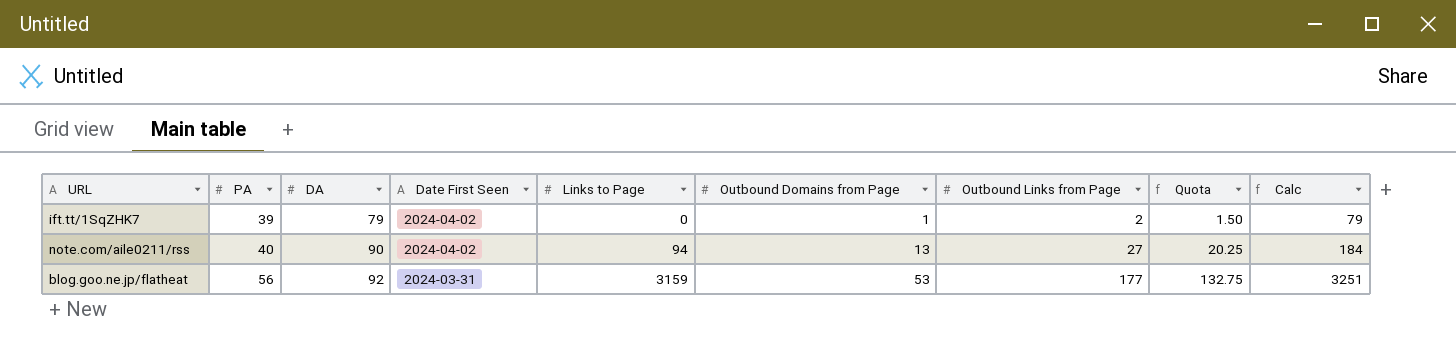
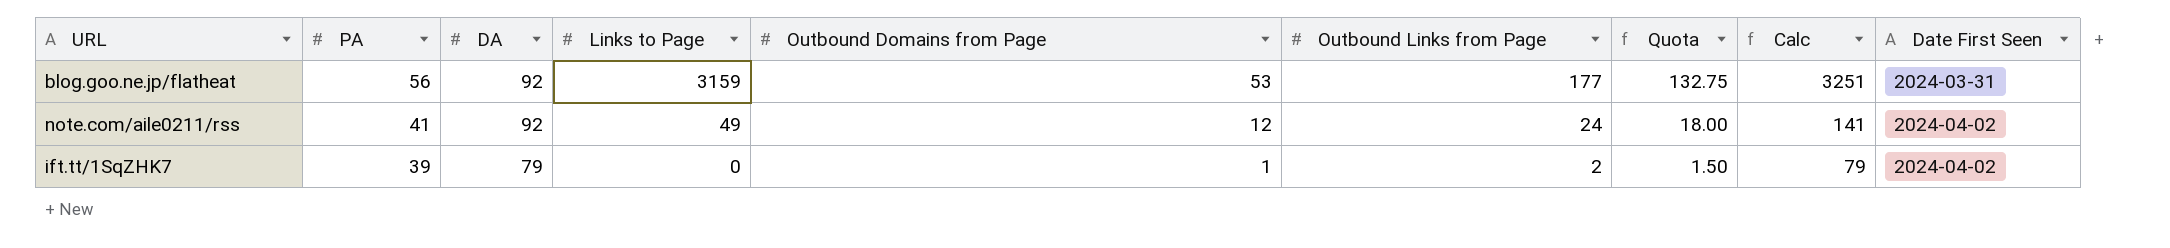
row order: PA ascending -> PA descending
column Date First Seen | position: 4 -> 9
note.com/aile0211/rss | PA: 40 -> 41
note.com/aile0211/rss | DA: 90 -> 92
note.com/aile0211/rss | Links to Page: 94 -> 49
note.com/aile0211/rss | Outbound Domains from Page: 13 -> 12
note.com/aile0211/rss | Outbound Links from Page: 27 -> 24
note.com/aile0211/rss | Quota: 20.25 -> 18.00
note.com/aile0211/rss | Calc: 184 -> 141

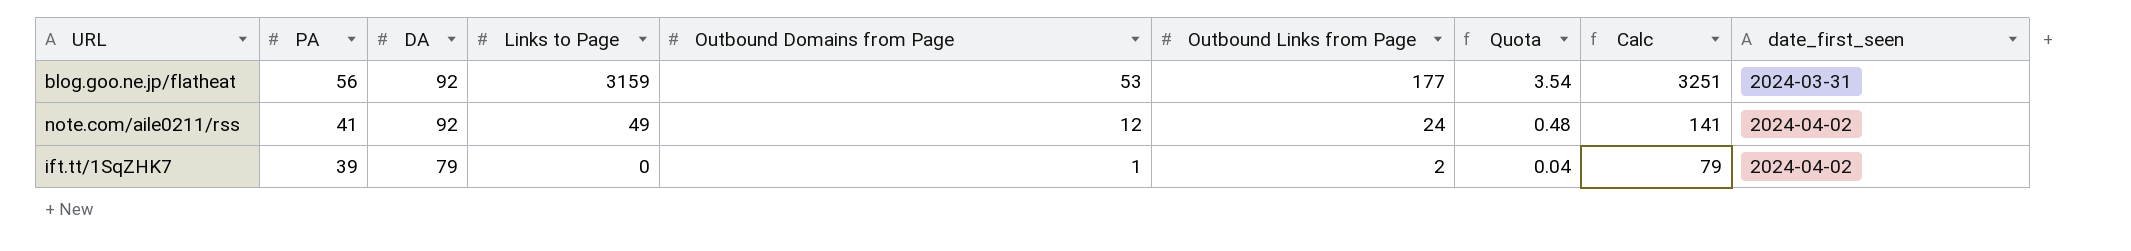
column Quota | formula: [Outbound Links from Page] * 0.75 -> [Outbound Links from Page] * 0.02
column name: Date First Seen -> date_first_seen

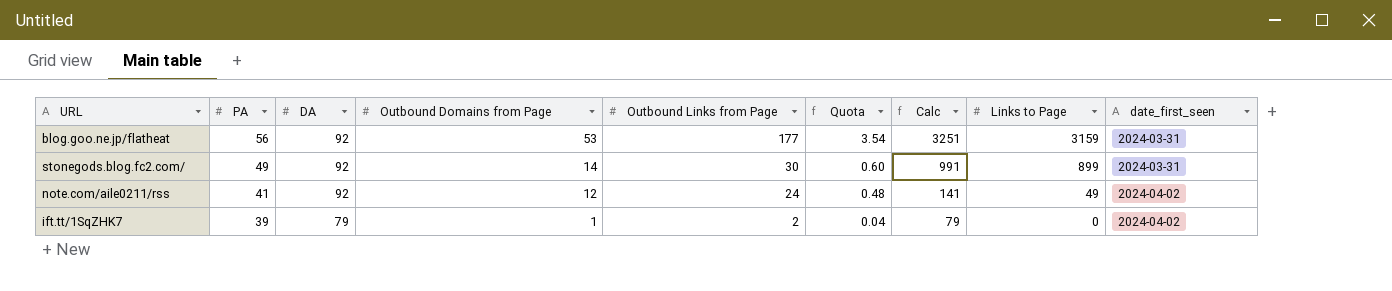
column Links to Page | position: 4 -> 8
row stonegods.blog.fc2.com/: none -> 49 | 92 | 14 | 30 | 0.60 | 991 | 899 | 2024-03-31

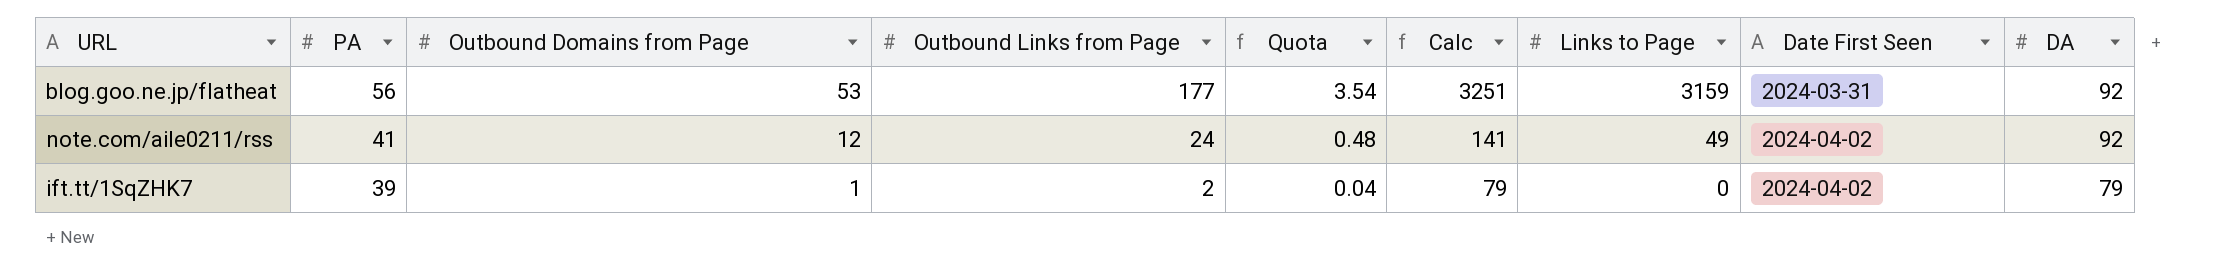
column name: date_first_seen -> Date First Seen
column DA | position: 3 -> 9
row stonegods.blog.fc2.com/: 49 | 92 | 14 | 30 | 0.60 | 991 | 899 | 2024-03-31 -> none

